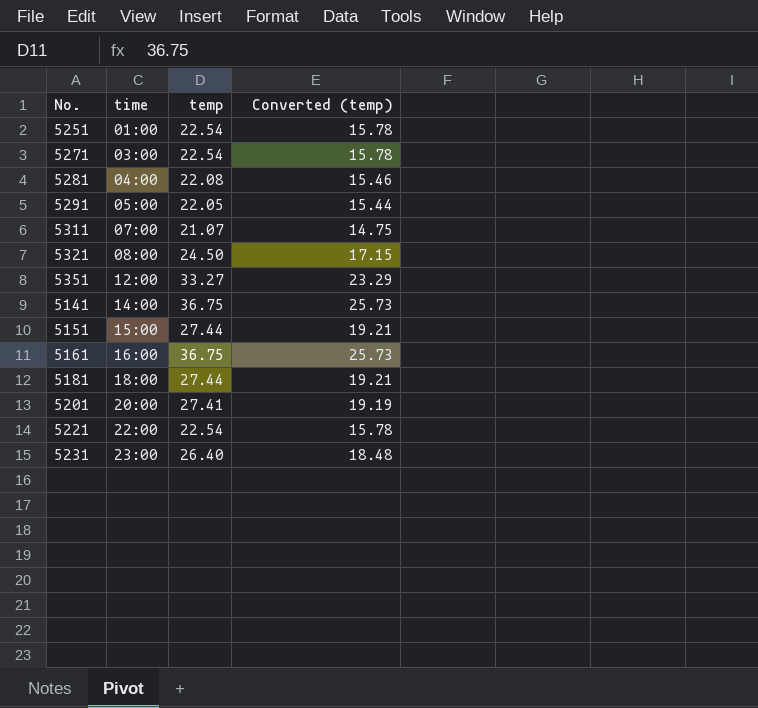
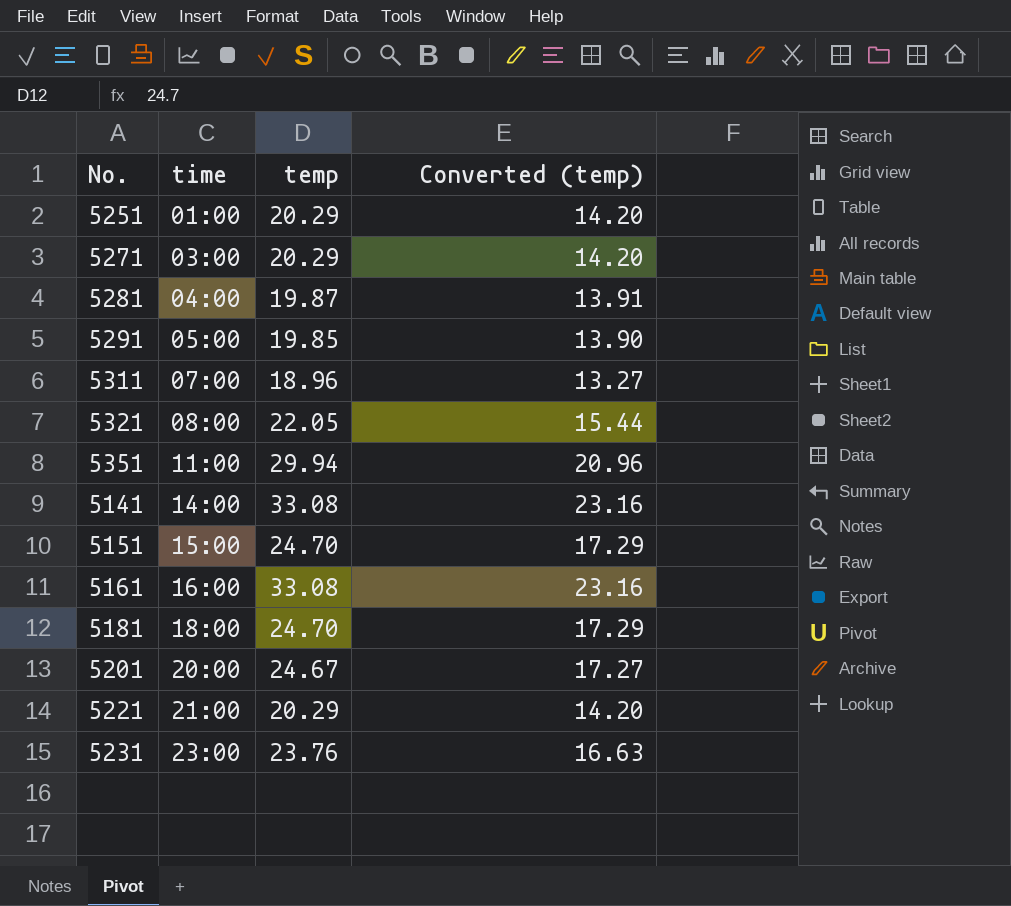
5251 | temp: 22.54 -> 20.29
5251 | Converted (temp): 15.78 -> 14.20
5271 | temp: 22.54 -> 20.29
5271 | Converted (temp): 15.78 -> 14.20
5281 | temp: 22.08 -> 19.87
5281 | Converted (temp): 15.46 -> 13.91
5291 | temp: 22.05 -> 19.85
5291 | Converted (temp): 15.44 -> 13.90
5311 | temp: 21.07 -> 18.96
5311 | Converted (temp): 14.75 -> 13.27
5321 | temp: 24.50 -> 22.05
5321 | Converted (temp): 17.15 -> 15.44
5351 | time: 12:00 -> 11:00
5351 | temp: 33.27 -> 29.94
5351 | Converted (temp): 23.29 -> 20.96
5141 | temp: 36.75 -> 33.08
5141 | Converted (temp): 25.73 -> 23.16
5151 | temp: 27.44 -> 24.70
5151 | Converted (temp): 19.21 -> 17.29
5161 | temp: 36.75 -> 33.08
5161 | Converted (temp): 25.73 -> 23.16
5181 | temp: 27.44 -> 24.70
5181 | Converted (temp): 19.21 -> 17.29
5201 | temp: 27.41 -> 24.67
5201 | Converted (temp): 19.19 -> 17.27
5221 | time: 22:00 -> 21:00
5221 | temp: 22.54 -> 20.29
5221 | Converted (temp): 15.78 -> 14.20
5231 | temp: 26.40 -> 23.76
5231 | Converted (temp): 18.48 -> 16.63

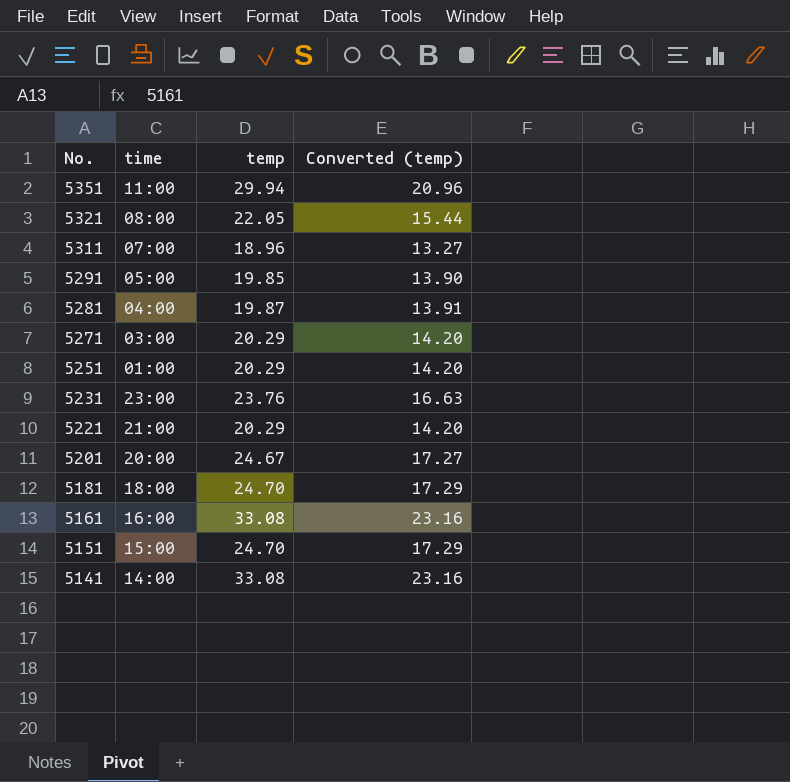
row order: time ascending -> No. descending

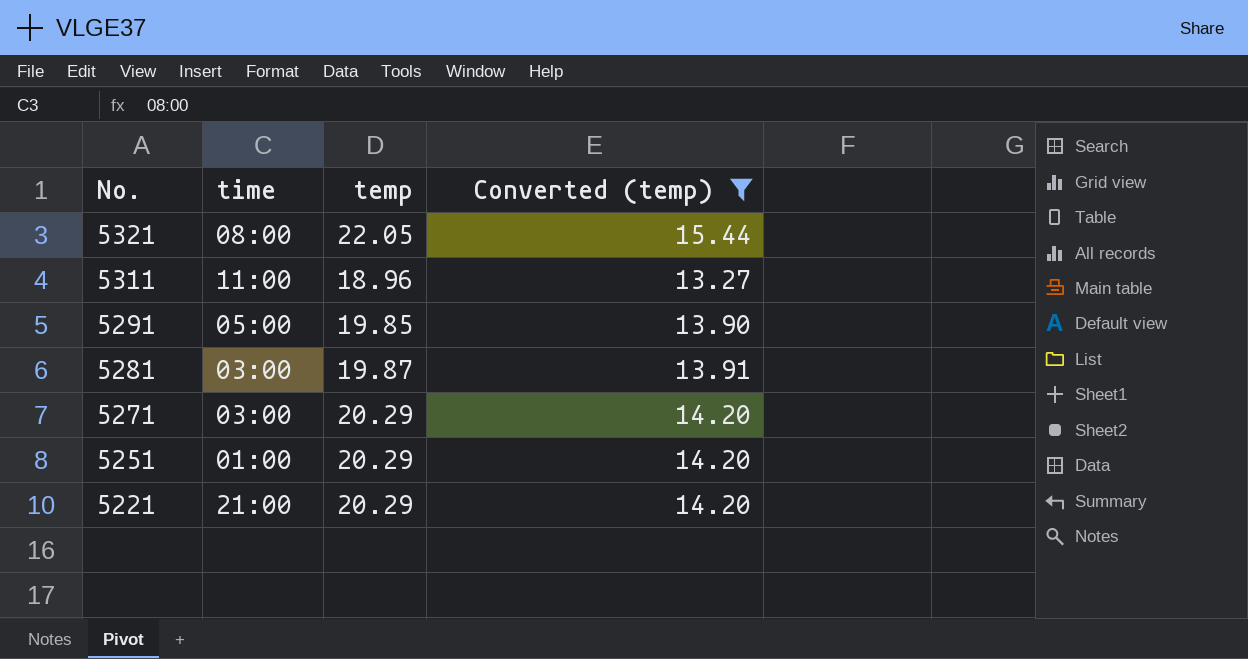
filter: none -> Converted (temp) <= 15.44
5311 | time: 07:00 -> 11:00
5281 | time: 04:00 -> 03:00

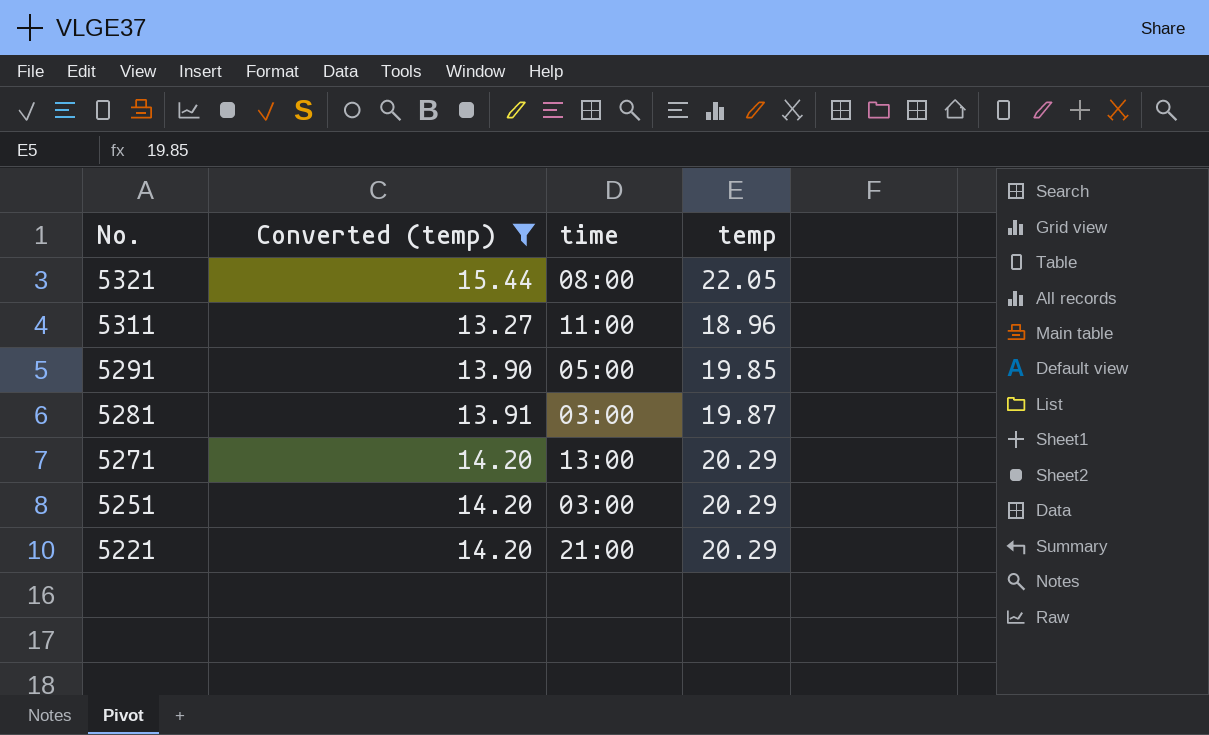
column Converted (temp) | position: 4 -> 2
5271 | time: 03:00 -> 13:00
5251 | time: 01:00 -> 03:00

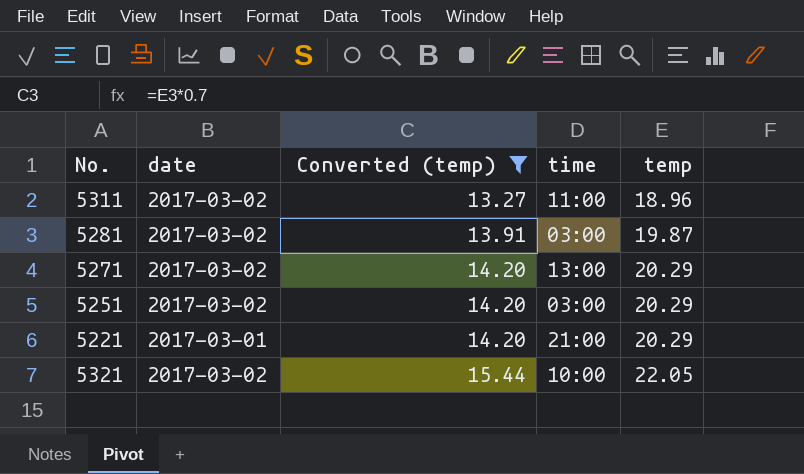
row order: No. descending -> Converted (temp) ascending
column date | position: none -> 2
row 5291: 13.90 | 05:00 | 19.85 -> none
5321 | time: 08:00 -> 10:00

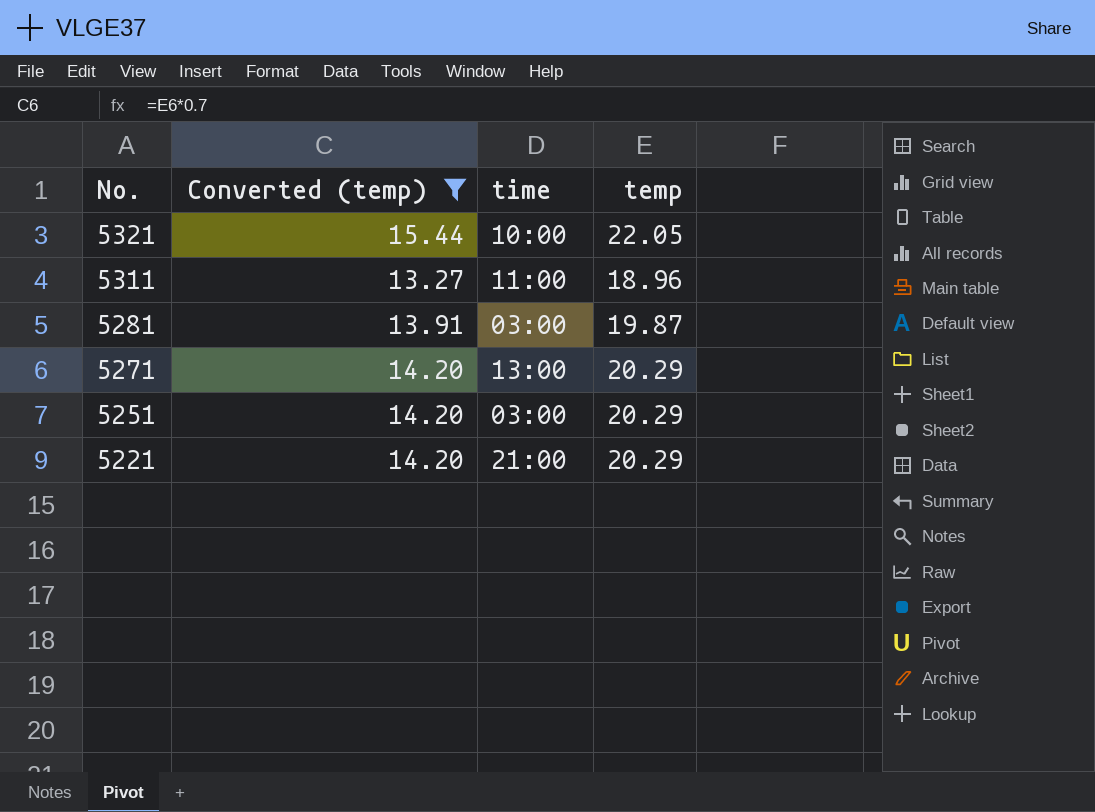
row order: Converted (temp) ascending -> No. descending
column date | position: 2 -> none

